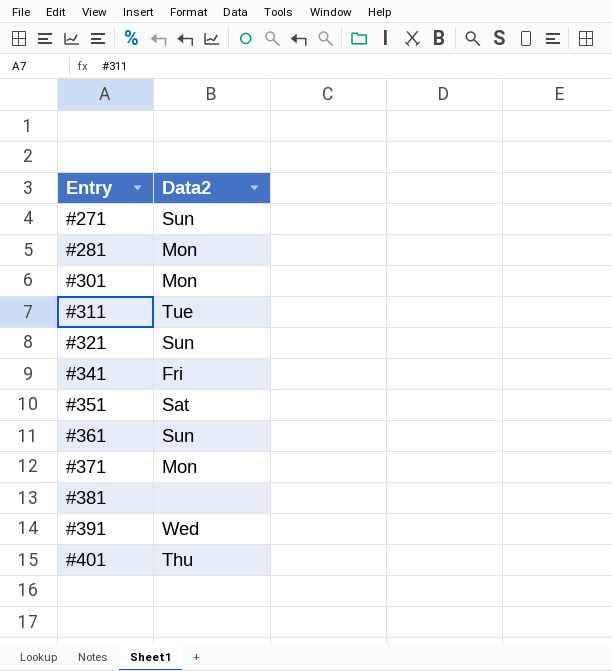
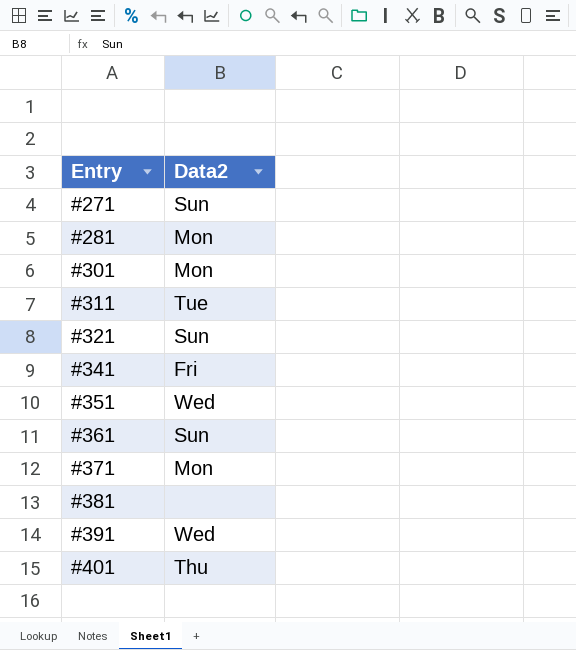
#351 | Data2: Sat -> Wed

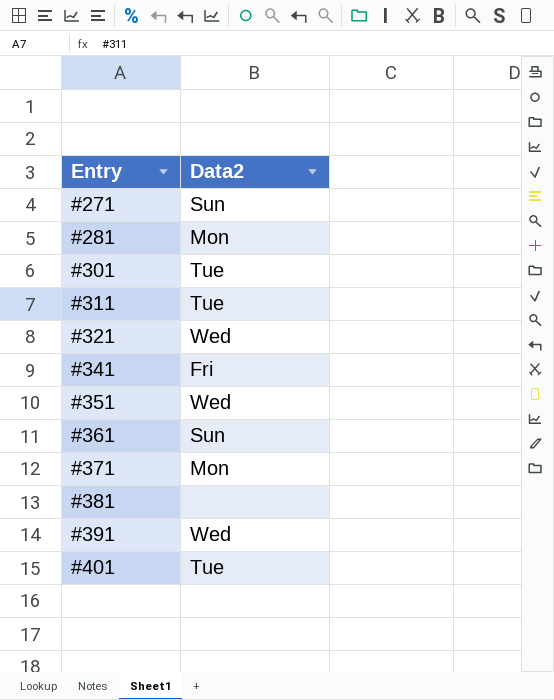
#301 | Data2: Mon -> Tue
#321 | Data2: Sun -> Wed
#401 | Data2: Thu -> Tue

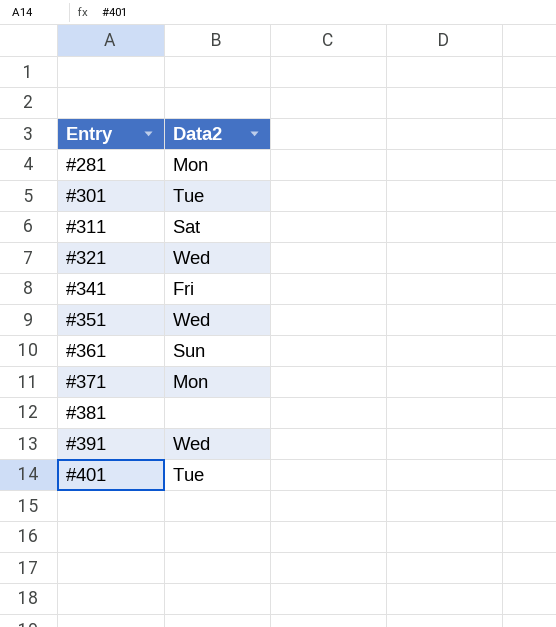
row #271: Sun -> none
#311 | Data2: Tue -> Sat

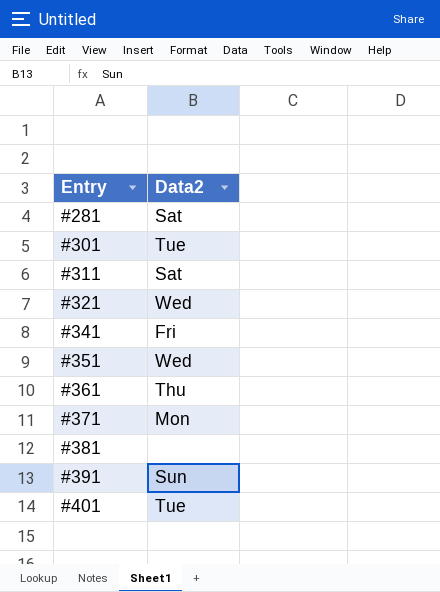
#281 | Data2: Mon -> Sat
#361 | Data2: Sun -> Thu
#391 | Data2: Wed -> Sun

